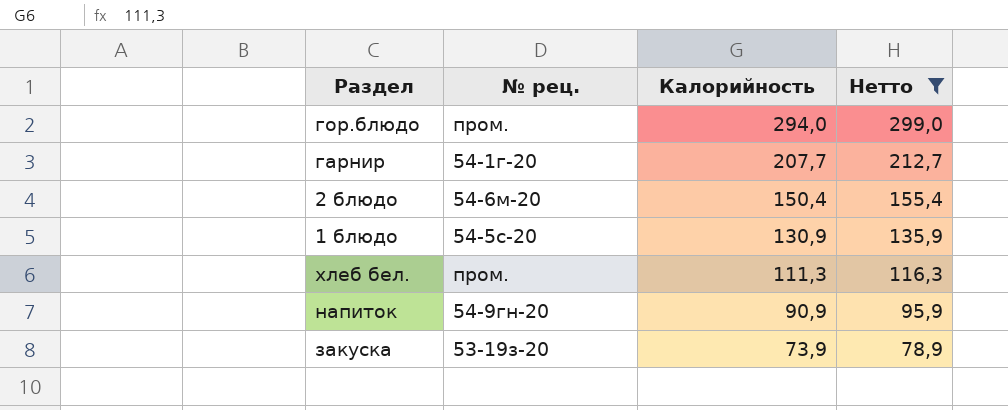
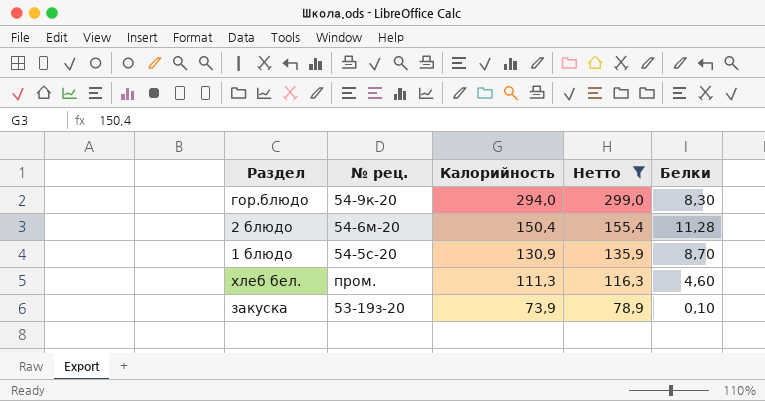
column Белки | position: none -> 5
row гарнир: 54-1г-20 | 207,7 | 212,7 -> none
row напиток: 54-9гн-20 | 90,9 | 95,9 -> none
гор.блюдо | № рец.: пром. -> 54-9к-20

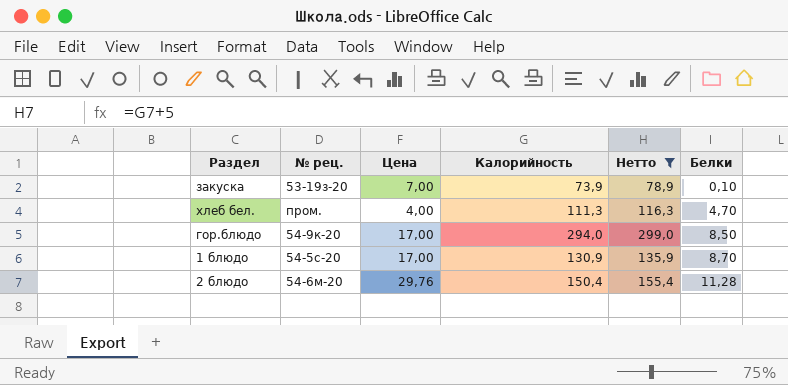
row order: Калорийность descending -> Белки ascending
column Цена | position: none -> 3
хлеб бел. | Белки: 4,60 -> 4,70
гор.блюдо | Белки: 8,30 -> 8,50

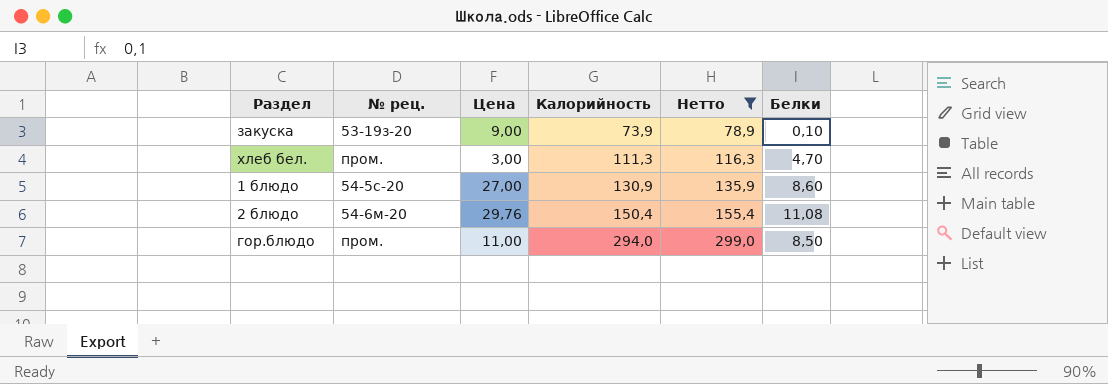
row order: Белки ascending -> Калорийность ascending
закуска | Цена: 7,00 -> 9,00
хлеб бел. | Цена: 4,00 -> 3,00
1 блюдо | Цена: 17,00 -> 27,00
1 блюдо | Белки: 8,70 -> 8,60
2 блюдо | Белки: 11,28 -> 11,08
гор.блюдо | № рец.: 54-9к-20 -> пром.
гор.блюдо | Цена: 17,00 -> 11,00

